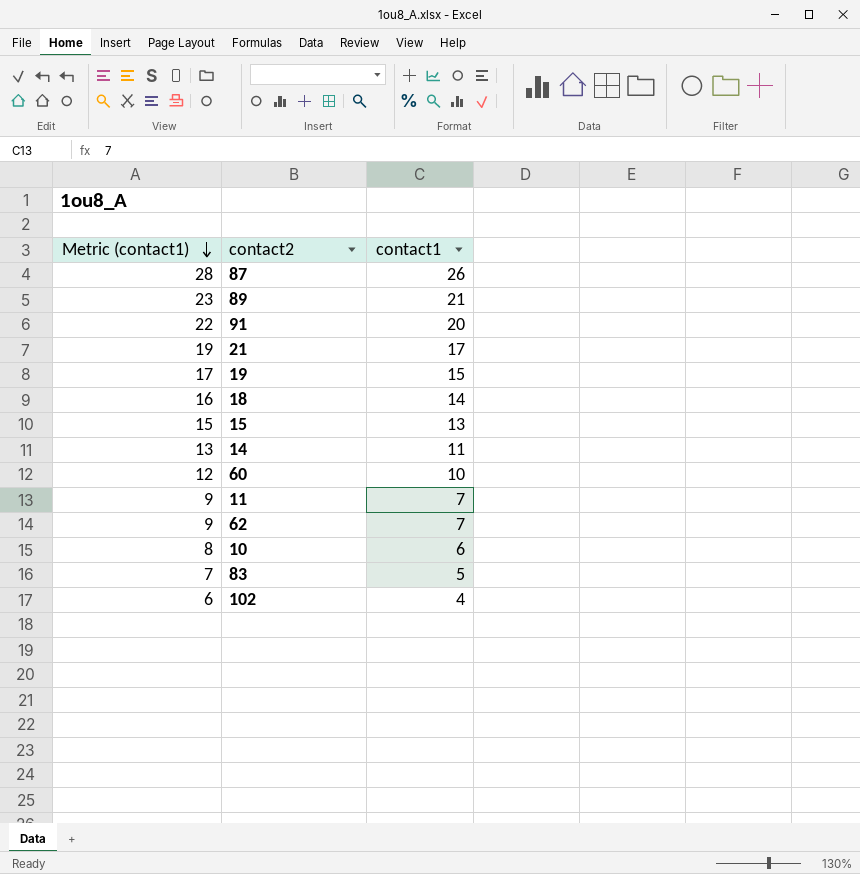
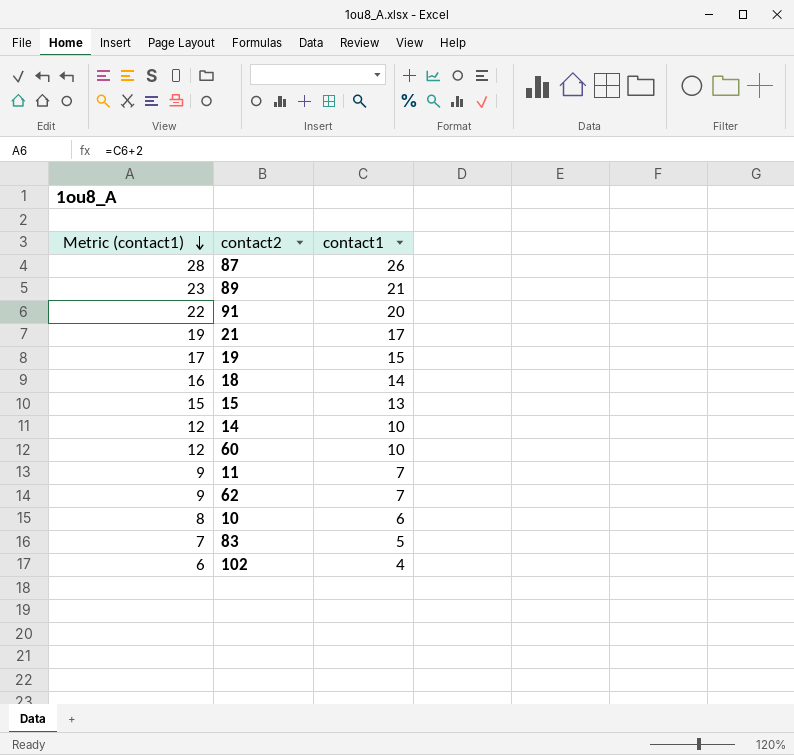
14 | Metric (contact1): 13 -> 12
14 | contact1: 11 -> 10

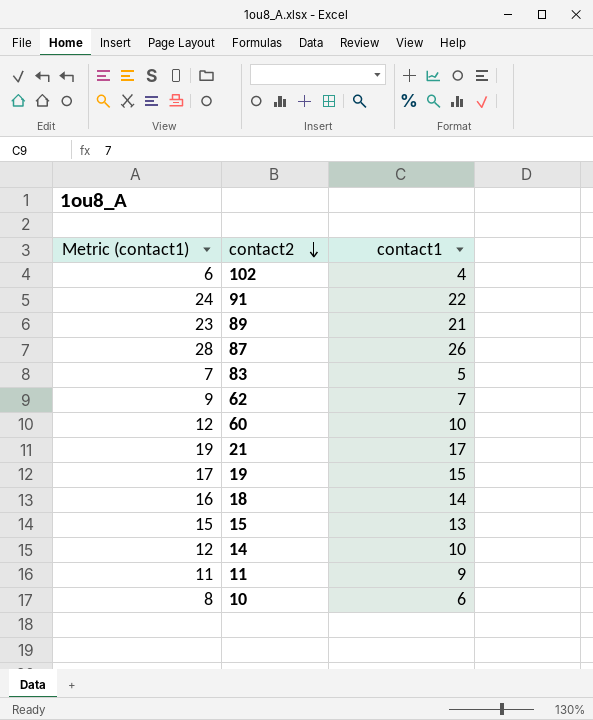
row order: Metric (contact1) descending -> contact2 descending
91 | Metric (contact1): 22 -> 24
91 | contact1: 20 -> 22
11 | Metric (contact1): 9 -> 11
11 | contact1: 7 -> 9

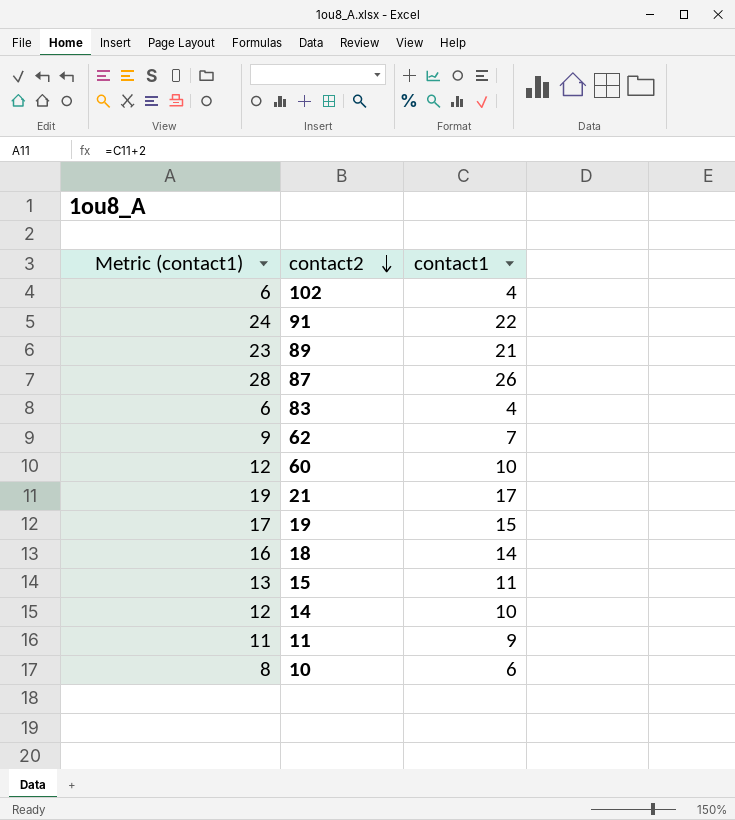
83 | Metric (contact1): 7 -> 6
83 | contact1: 5 -> 4
15 | Metric (contact1): 15 -> 13
15 | contact1: 13 -> 11

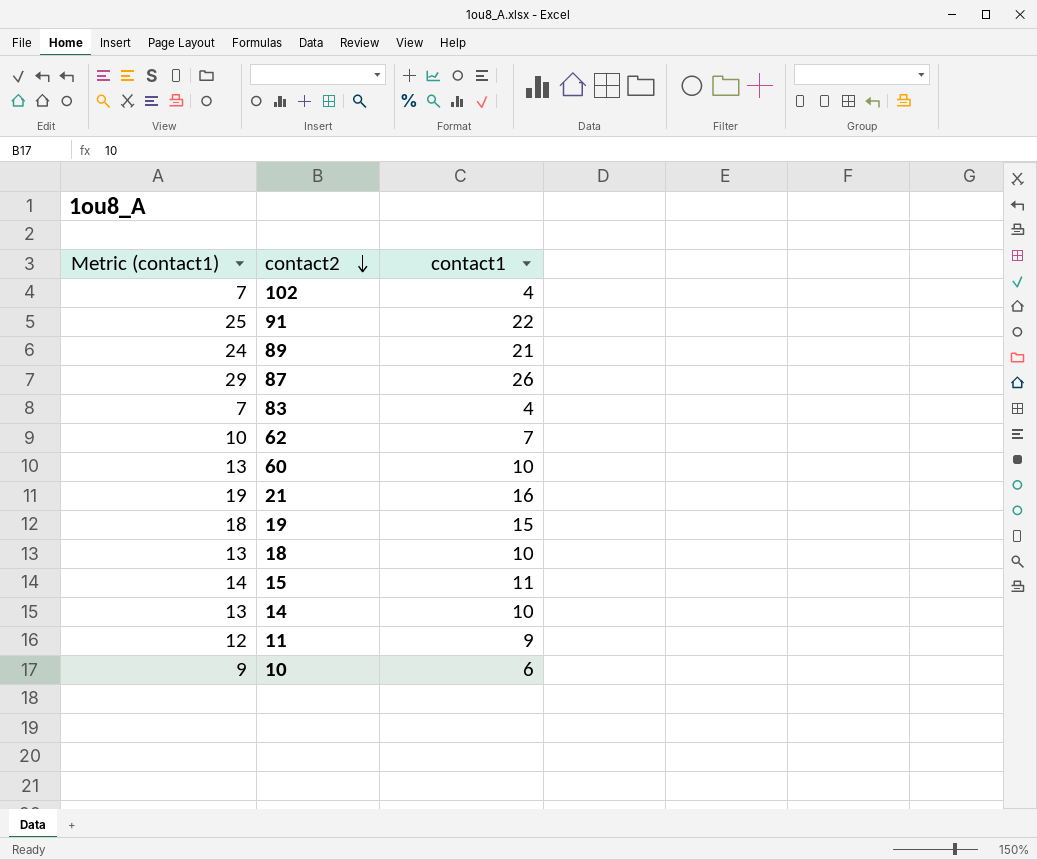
column Metric (contact1) | formula: [contact1] + 2 -> [contact1] + 3
21 | contact1: 17 -> 16
18 | contact1: 14 -> 10

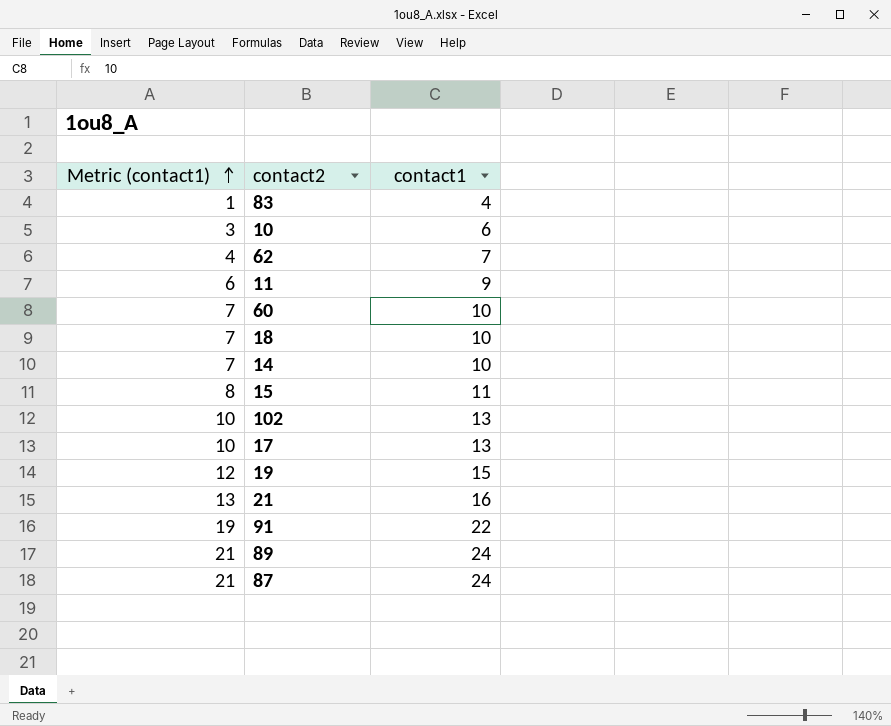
row order: contact2 descending -> Metric (contact1) ascending
column Metric (contact1) | formula: [contact1] + 3 -> [contact1] - 3
102 | contact1: 4 -> 13
row 17: none -> 10 | 13
89 | contact1: 21 -> 24
87 | contact1: 26 -> 24

